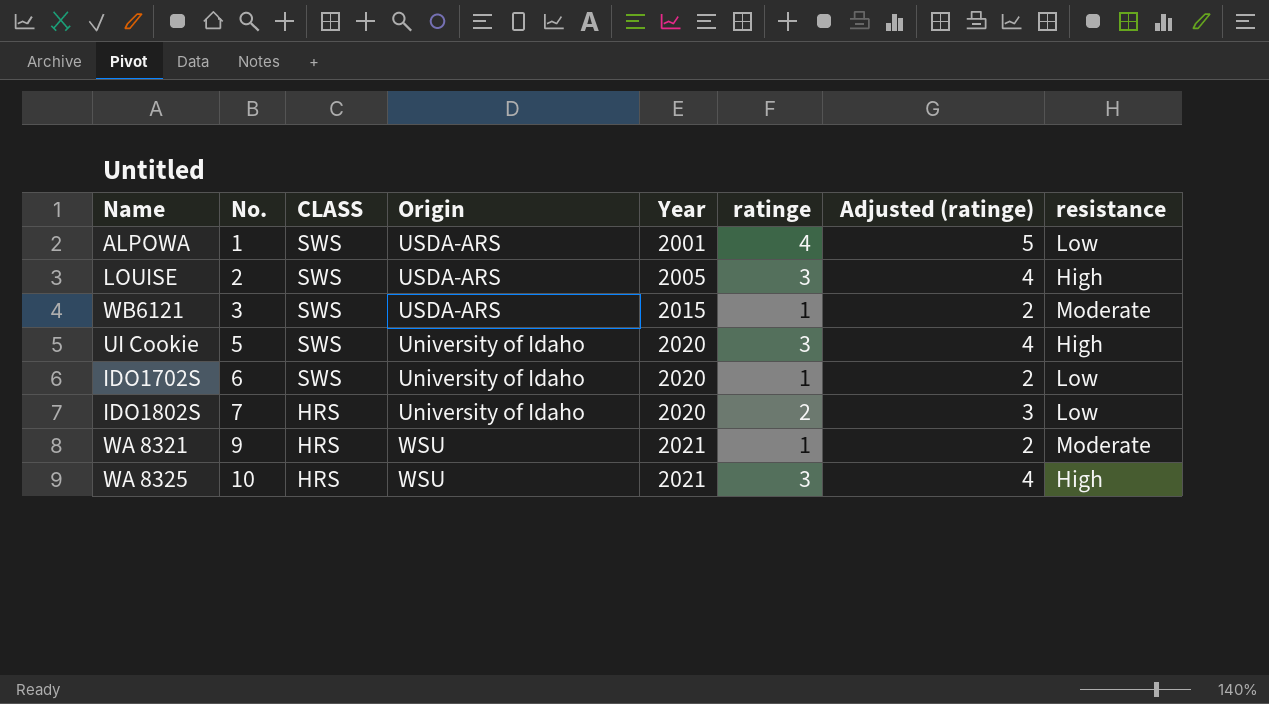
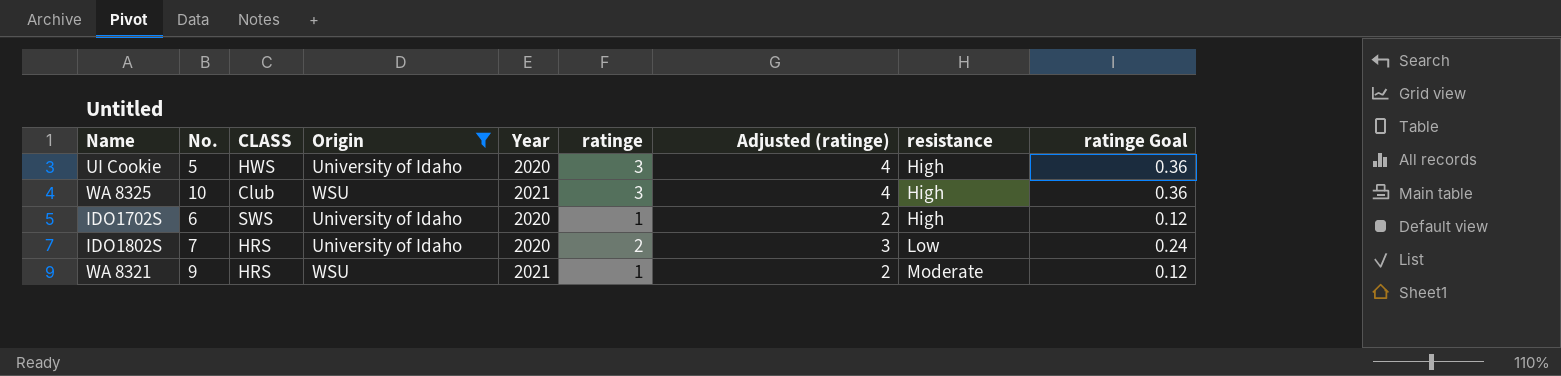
filter: none -> Origin != USDA-ARS
row order: No. ascending -> resistance ascending
column ratinge Goal | formula: none -> [ratinge] * 0.12
UI Cookie | CLASS: SWS -> HWS
WA 8325 | CLASS: HRS -> Club
IDO1702S | resistance: Low -> High

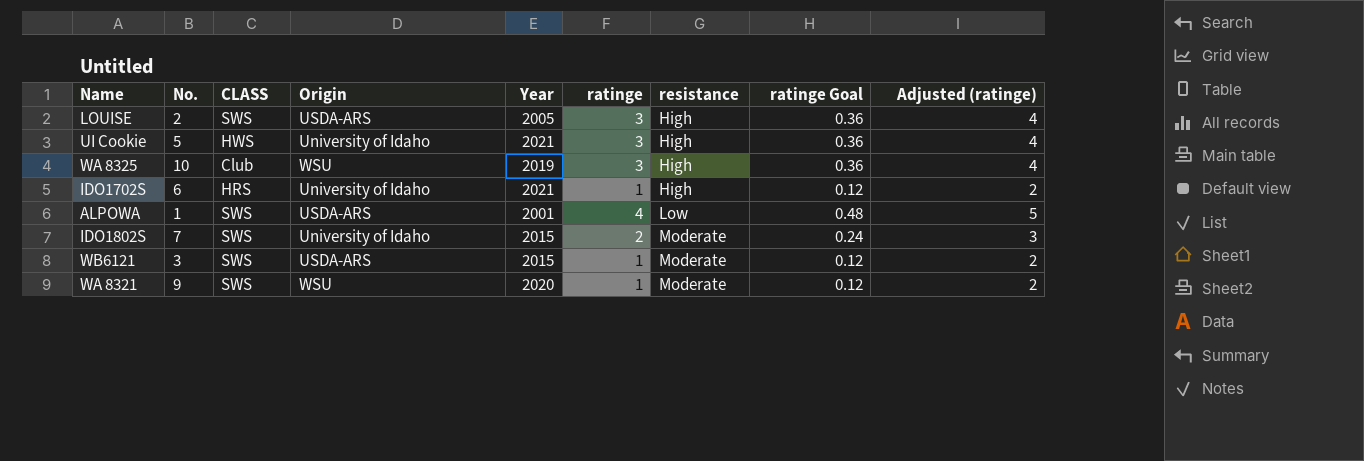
filter: Origin != USDA-ARS -> none
column Adjusted (ratinge) | position: 7 -> 9
UI Cookie | Year: 2020 -> 2021
WA 8325 | Year: 2021 -> 2019
IDO1702S | CLASS: SWS -> HRS
IDO1702S | Year: 2020 -> 2021
IDO1802S | CLASS: HRS -> SWS
IDO1802S | Year: 2020 -> 2015
IDO1802S | resistance: Low -> Moderate
WA 8321 | CLASS: HRS -> SWS
WA 8321 | Year: 2021 -> 2020

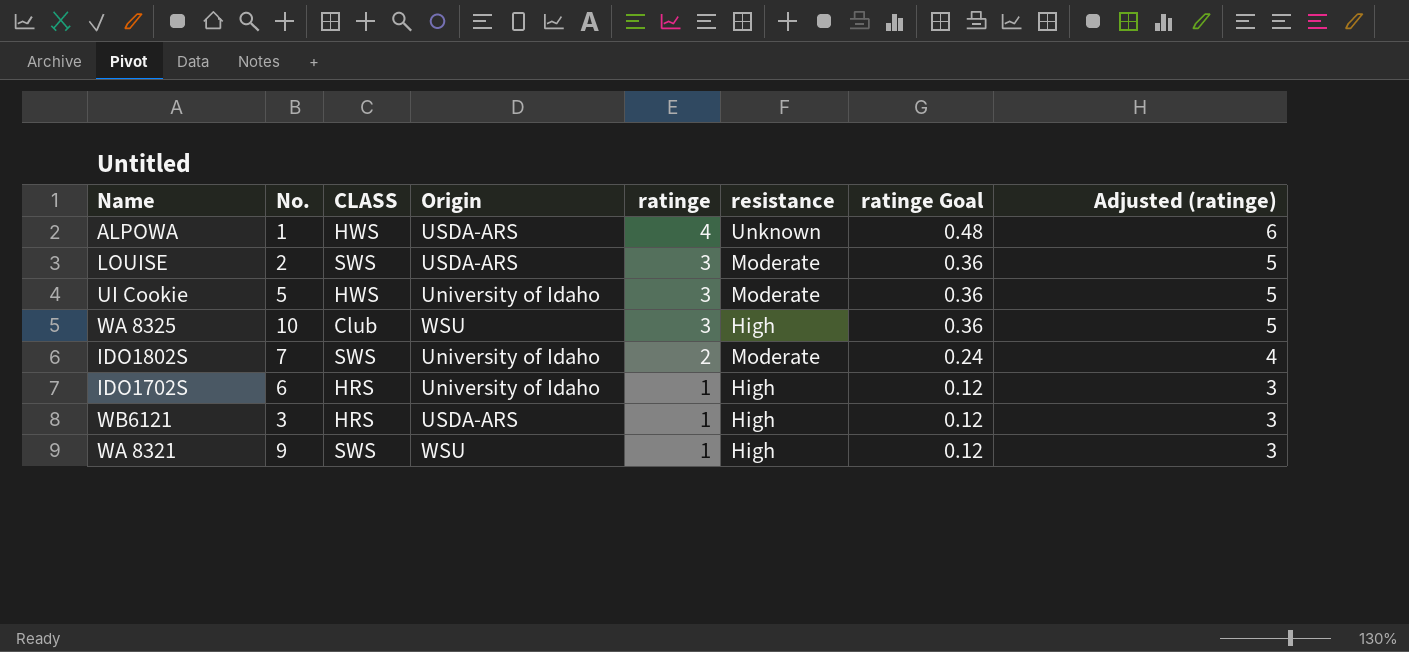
row order: resistance ascending -> ratinge descending
column Year | position: 5 -> none
column Adjusted (ratinge) | formula: [ratinge] + 1 -> [ratinge] + 2
ALPOWA | CLASS: SWS -> HWS
ALPOWA | resistance: Low -> Unknown
LOUISE | resistance: High -> Moderate
UI Cookie | resistance: High -> Moderate
WB6121 | CLASS: SWS -> HRS
WB6121 | resistance: Moderate -> High
WA 8321 | resistance: Moderate -> High

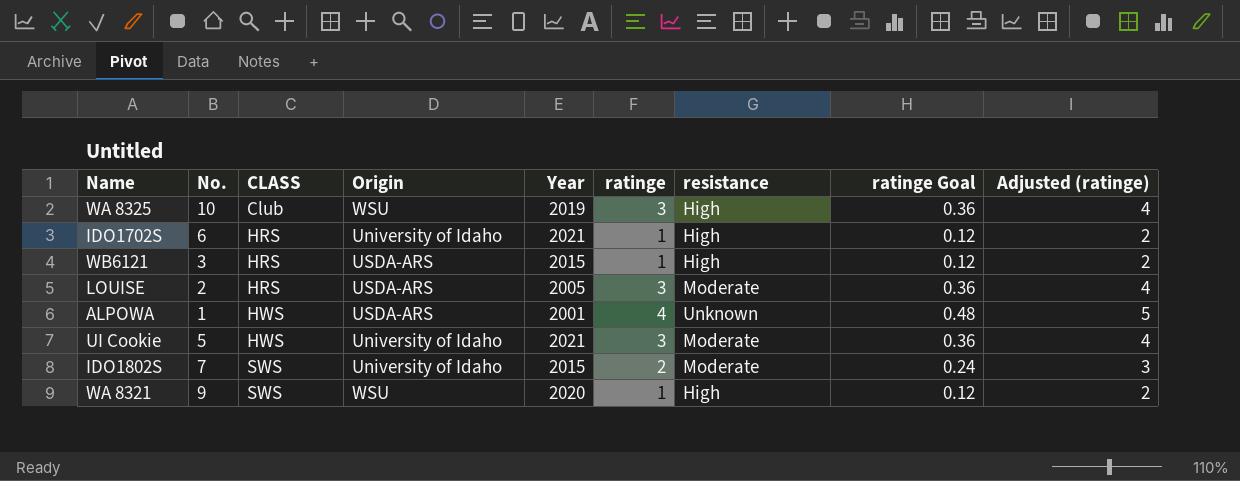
row order: ratinge descending -> CLASS ascending
column Year | position: none -> 5
column Adjusted (ratinge) | formula: [ratinge] + 2 -> [ratinge] + 1
LOUISE | CLASS: SWS -> HRS

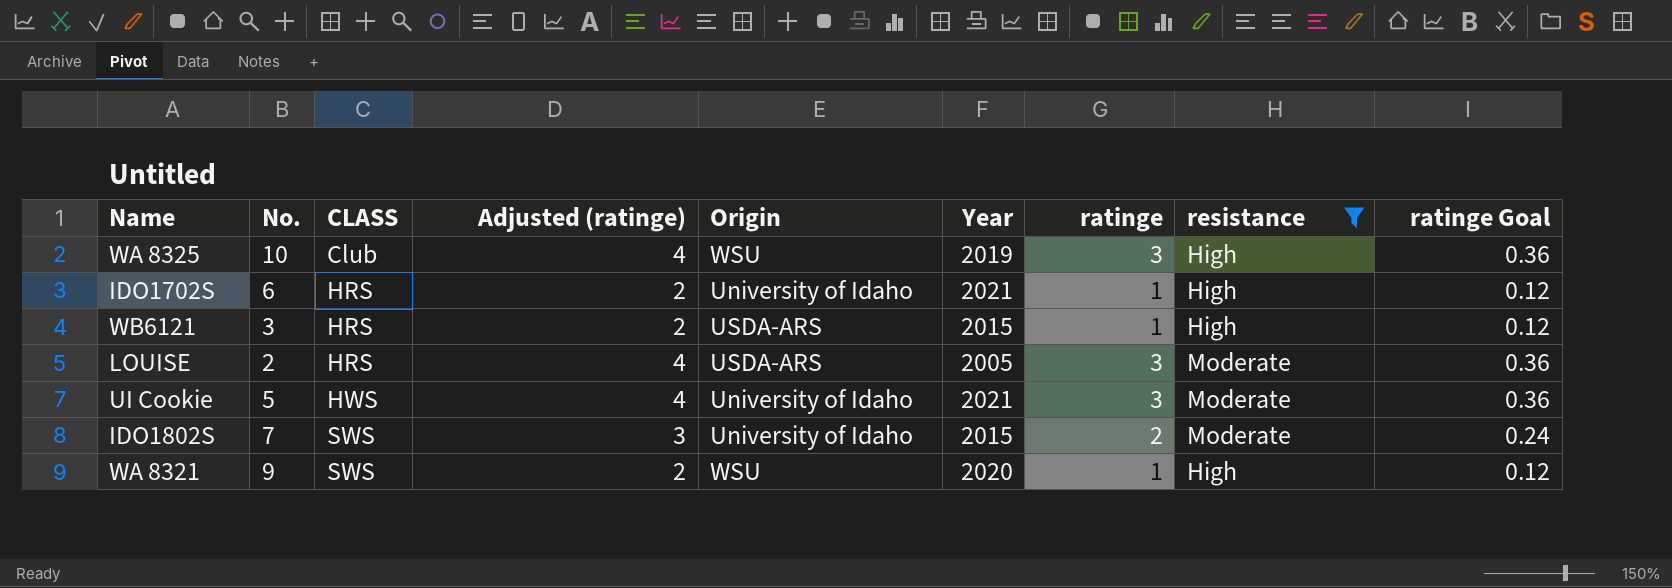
filter: none -> resistance != Unknown
column Adjusted (ratinge) | position: 9 -> 4

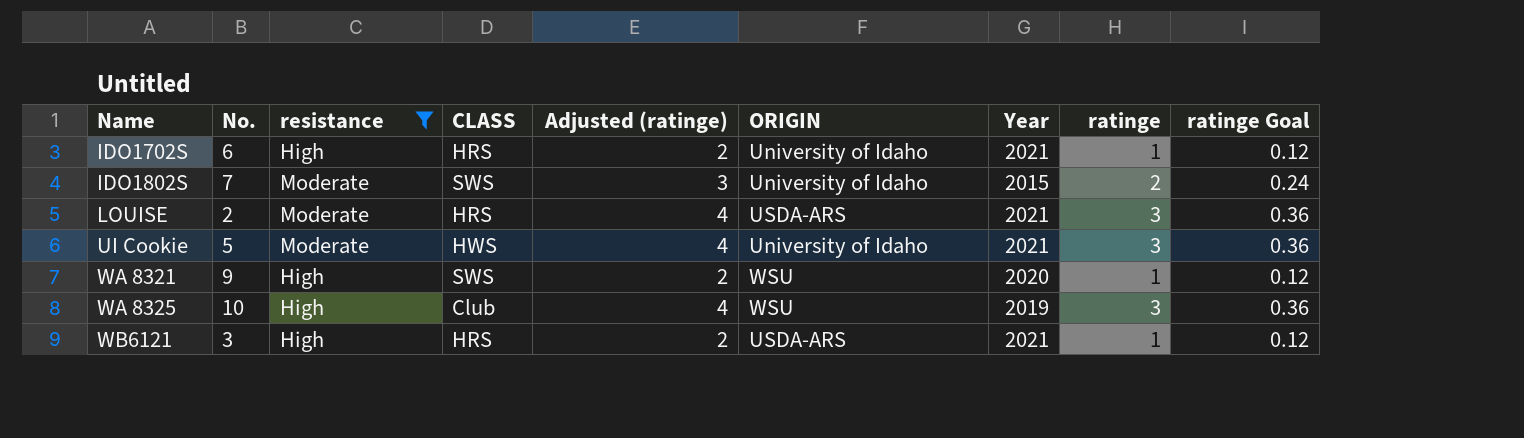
row order: CLASS ascending -> Name ascending
column resistance | position: 8 -> 3
column name: Origin -> ORIGIN
LOUISE | Year: 2005 -> 2021
WB6121 | Year: 2015 -> 2021

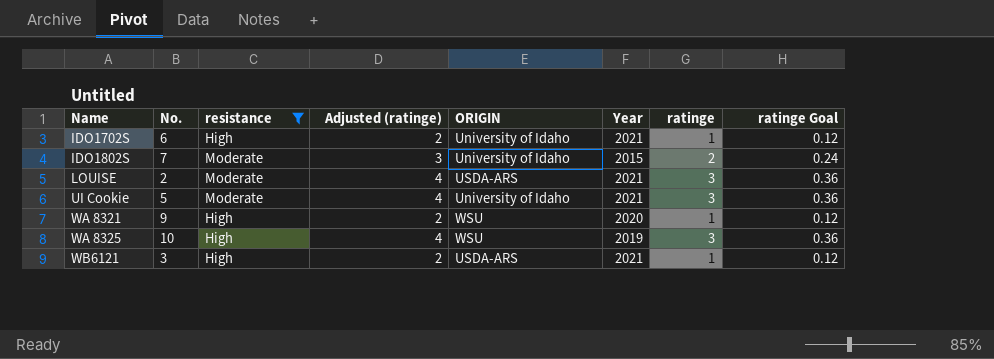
column CLASS | position: 4 -> none

